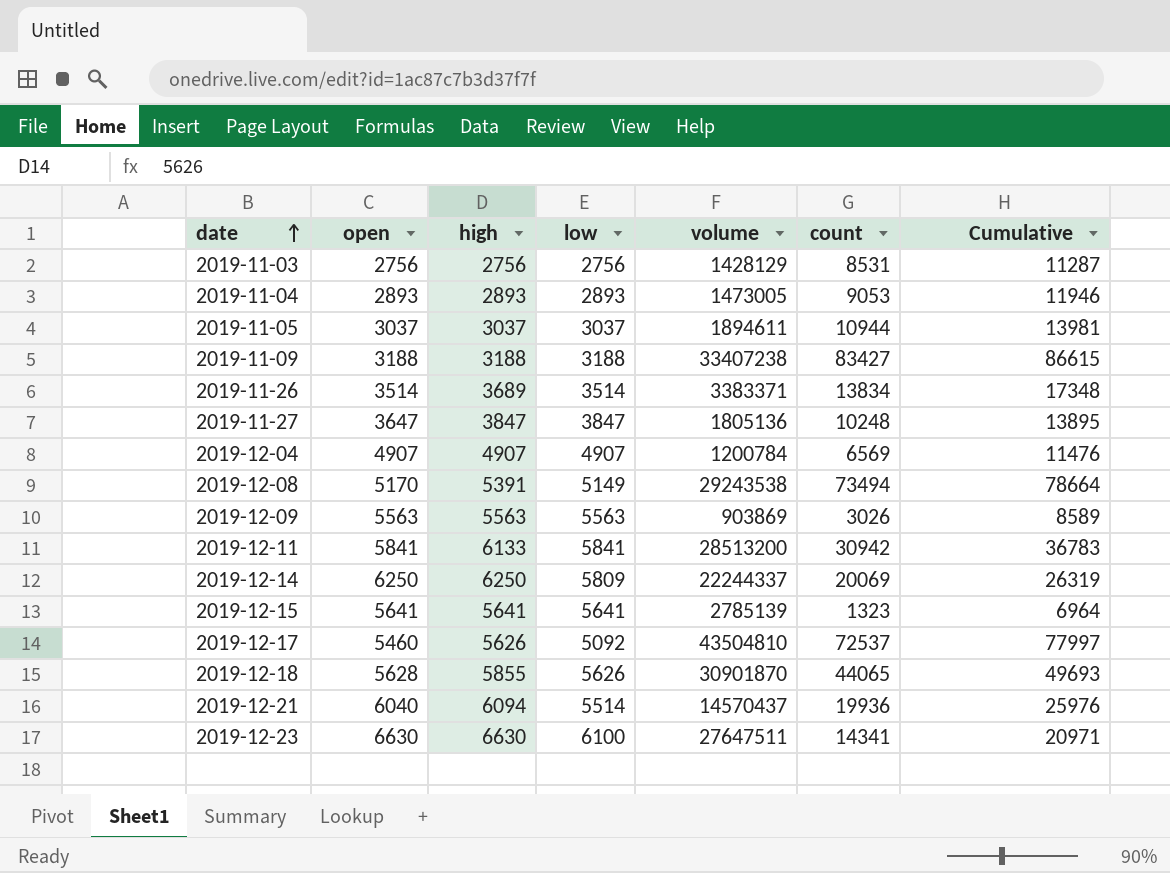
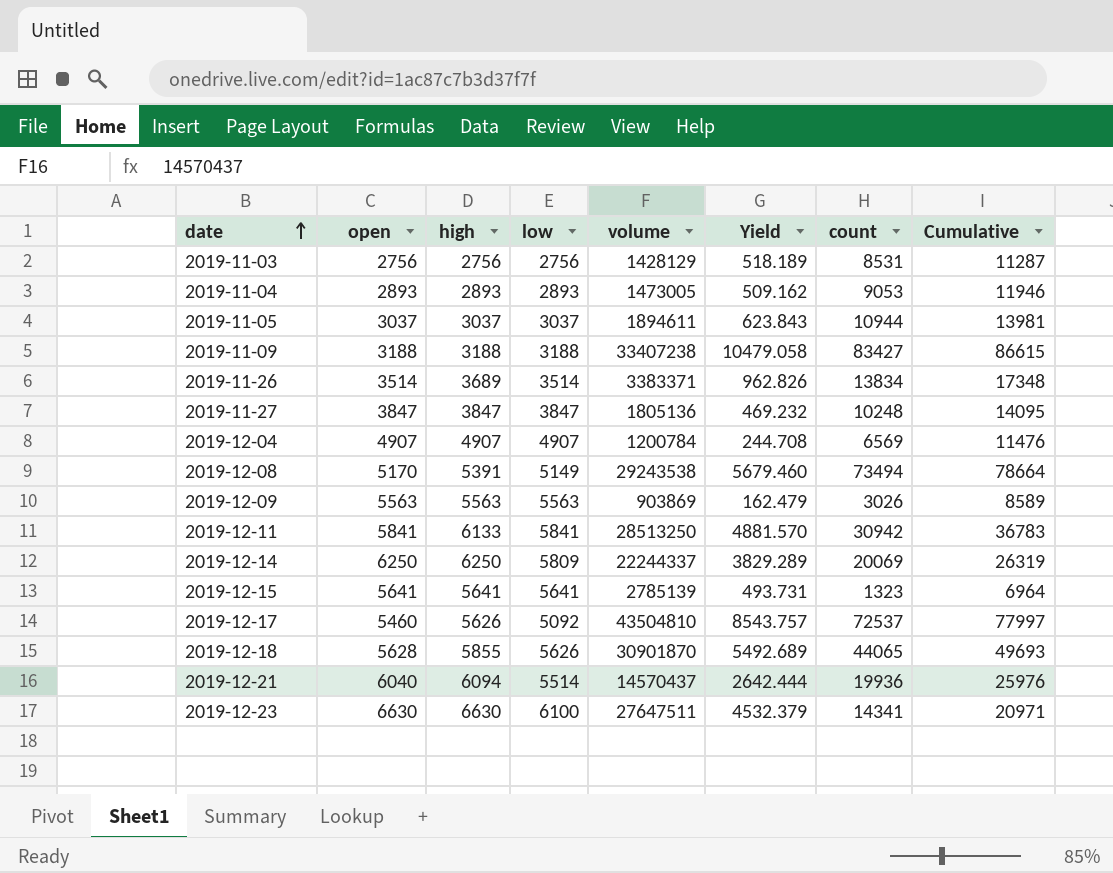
column Yield | formula: none -> [volume] / [low]
2019-11-27 | open: 3647 -> 3847
2019-11-27 | Cumulative: 13895 -> 14095
2019-12-11 | volume: 28513200 -> 28513250

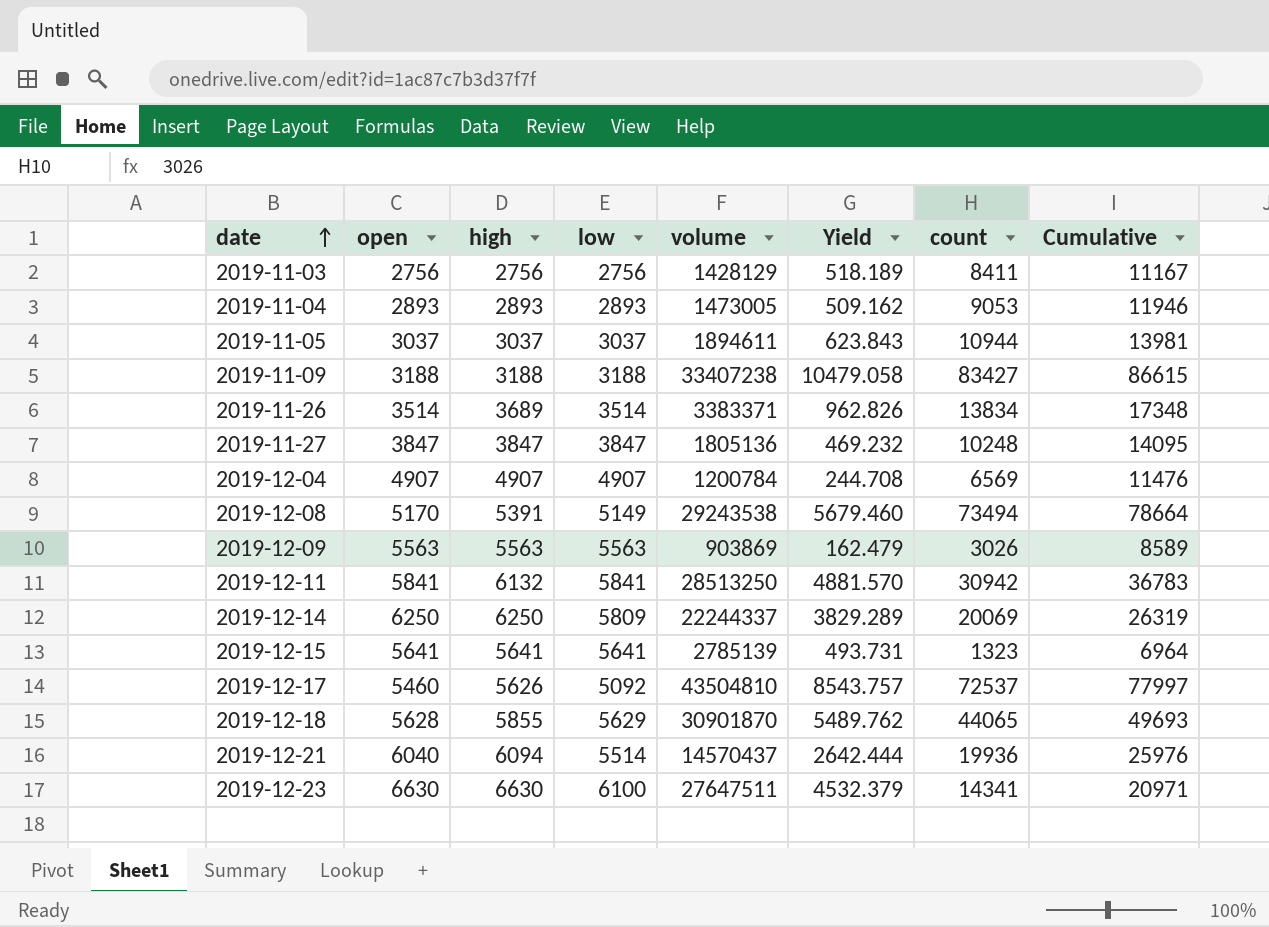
2019-11-03 | count: 8531 -> 8411
2019-11-03 | Cumulative: 11287 -> 11167
2019-12-11 | high: 6133 -> 6132
2019-12-18 | low: 5626 -> 5629
2019-12-18 | Yield: 5492.689 -> 5489.762

